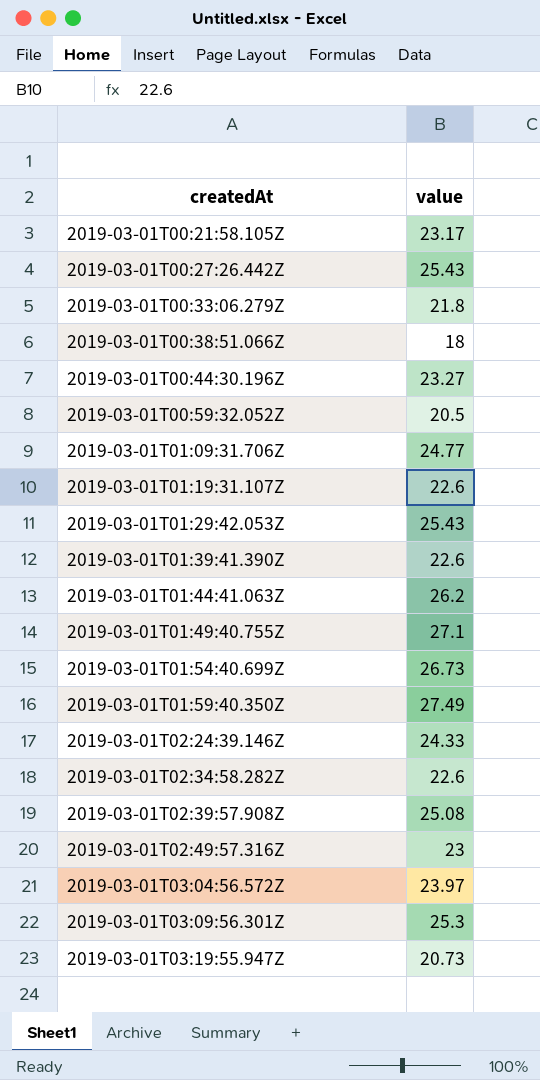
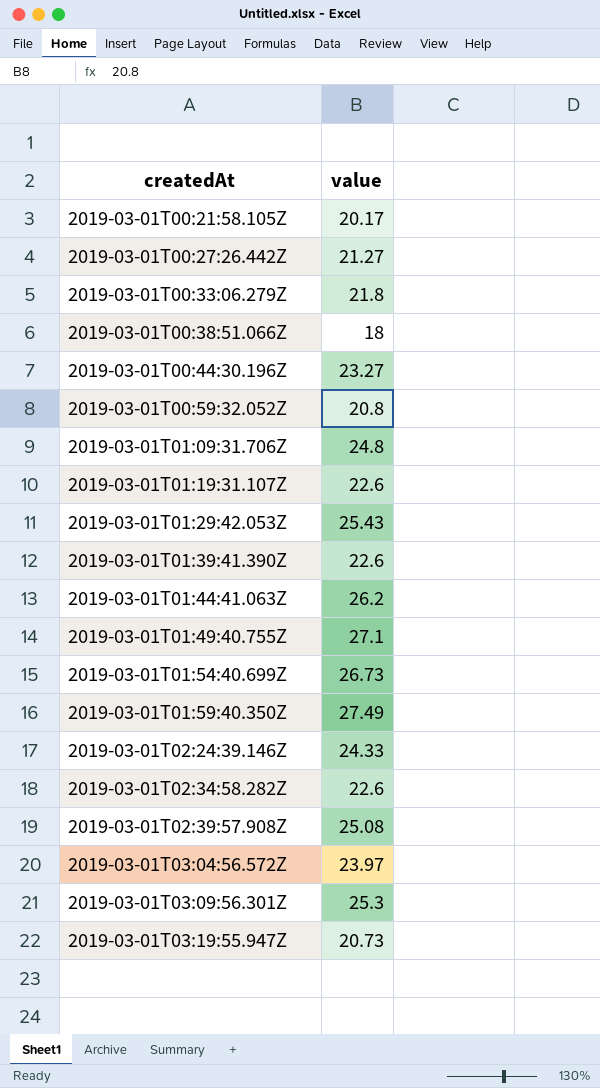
row 2019-03-01T02:49:57.316Z: 23 -> none
2019-03-01T00:21:58.105Z | value: 23.17 -> 20.17
2019-03-01T00:27:26.442Z | value: 25.43 -> 21.27
2019-03-01T00:59:32.052Z | value: 20.5 -> 20.8
2019-03-01T01:09:31.706Z | value: 24.77 -> 24.8

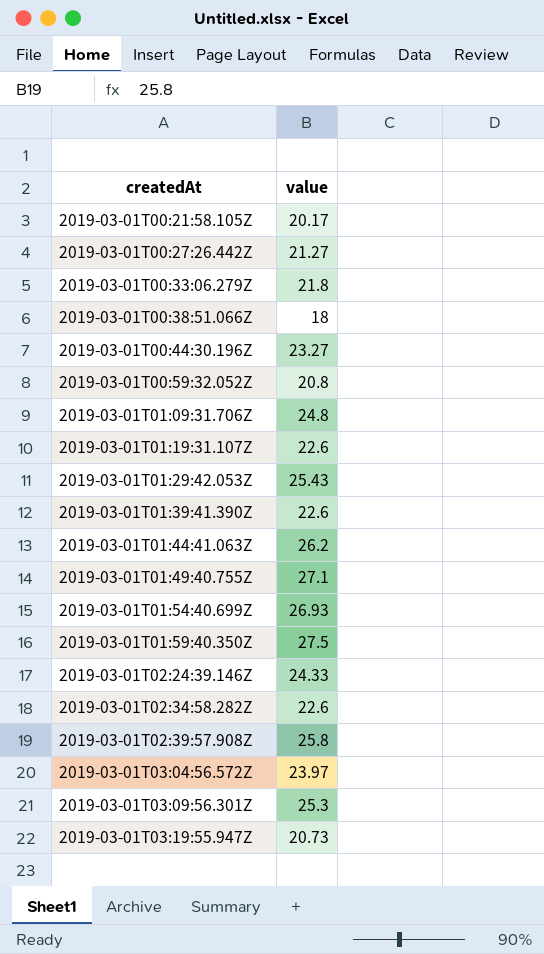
2019-03-01T01:54:40.699Z | value: 26.73 -> 26.93
2019-03-01T01:59:40.350Z | value: 27.49 -> 27.5
2019-03-01T02:39:57.908Z | value: 25.08 -> 25.8

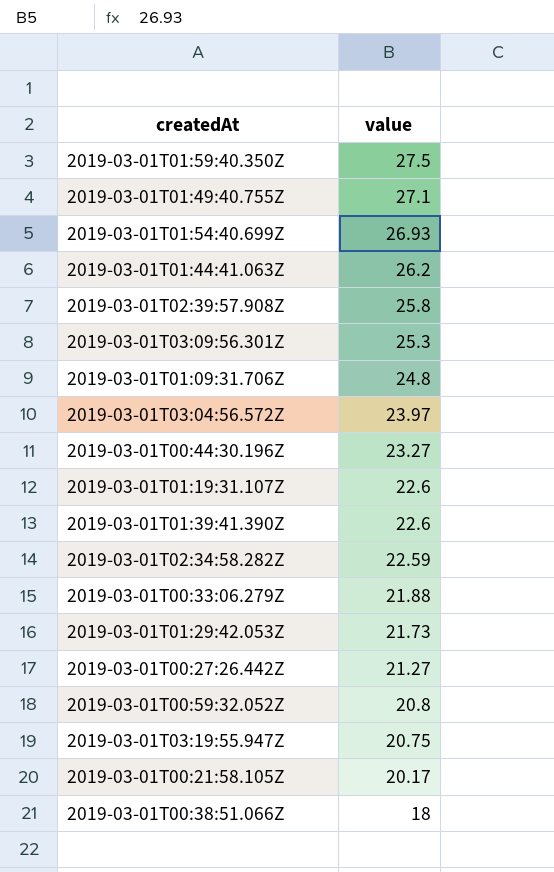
row order: createdAt ascending -> value descending
row 2019-03-01T02:24:39.146Z: 24.33 -> none
2019-03-01T02:34:58.282Z | value: 22.6 -> 22.59
2019-03-01T00:33:06.279Z | value: 21.8 -> 21.88
2019-03-01T01:29:42.053Z | value: 25.43 -> 21.73
2019-03-01T03:19:55.947Z | value: 20.73 -> 20.75

